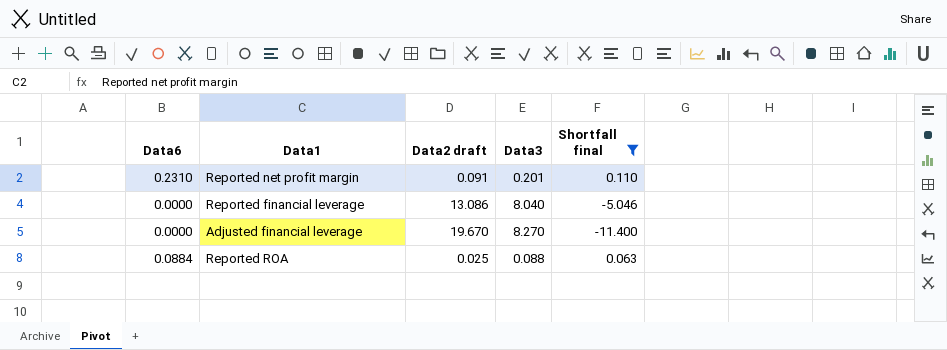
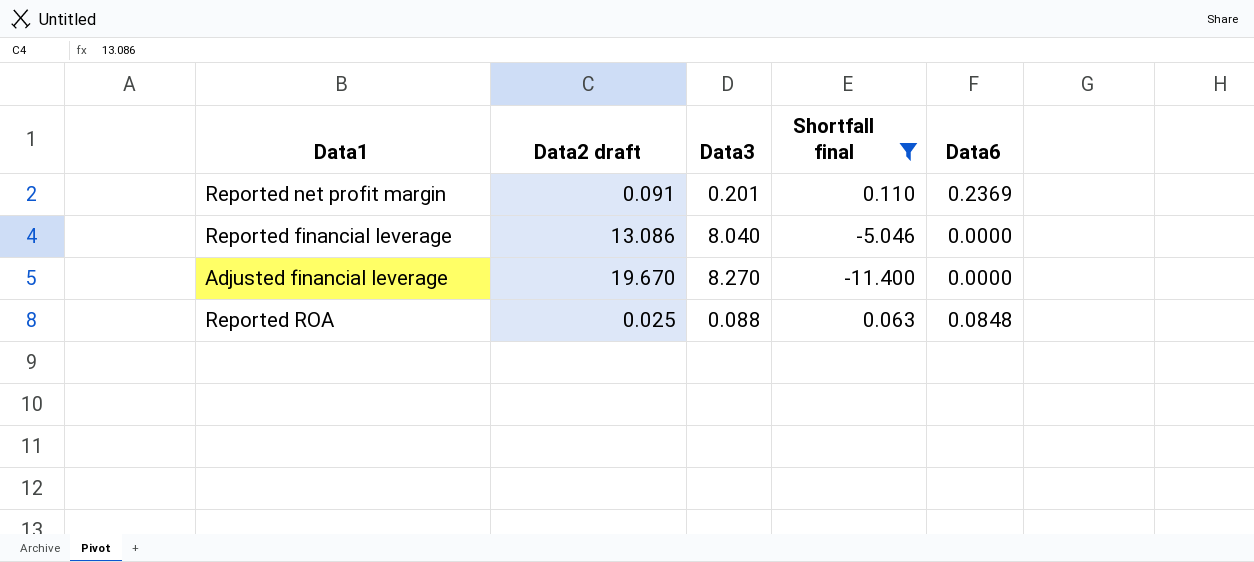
column Data6 | position: 1 -> 5
Reported net profit margin | Data6: 0.2310 -> 0.2369
Reported ROA | Data6: 0.0884 -> 0.0848

